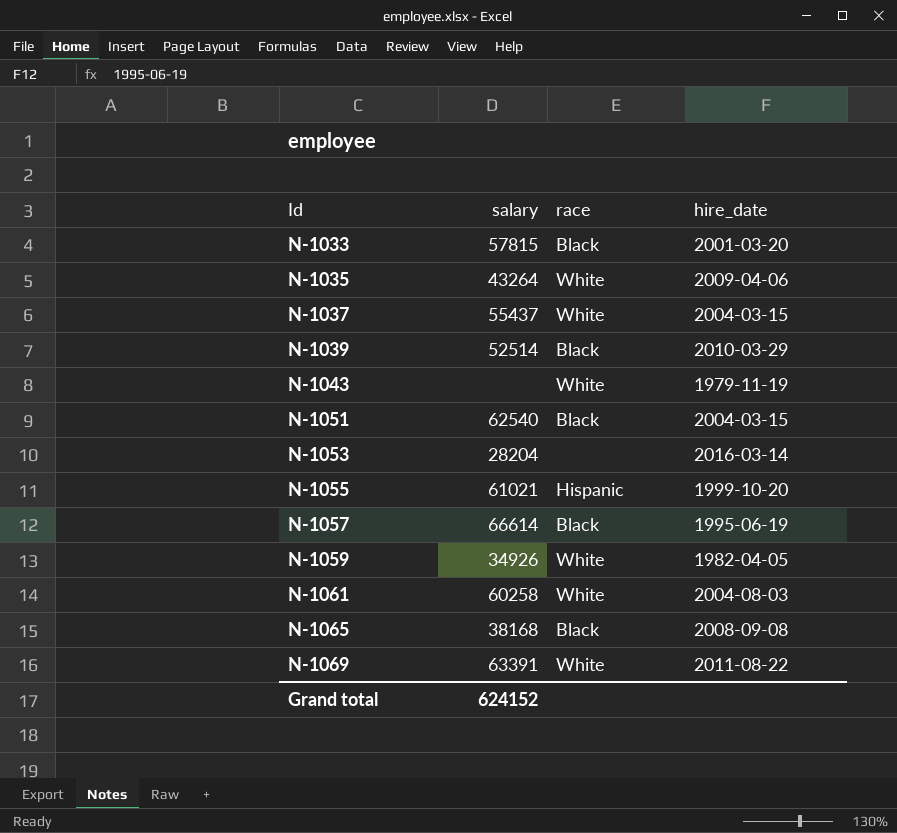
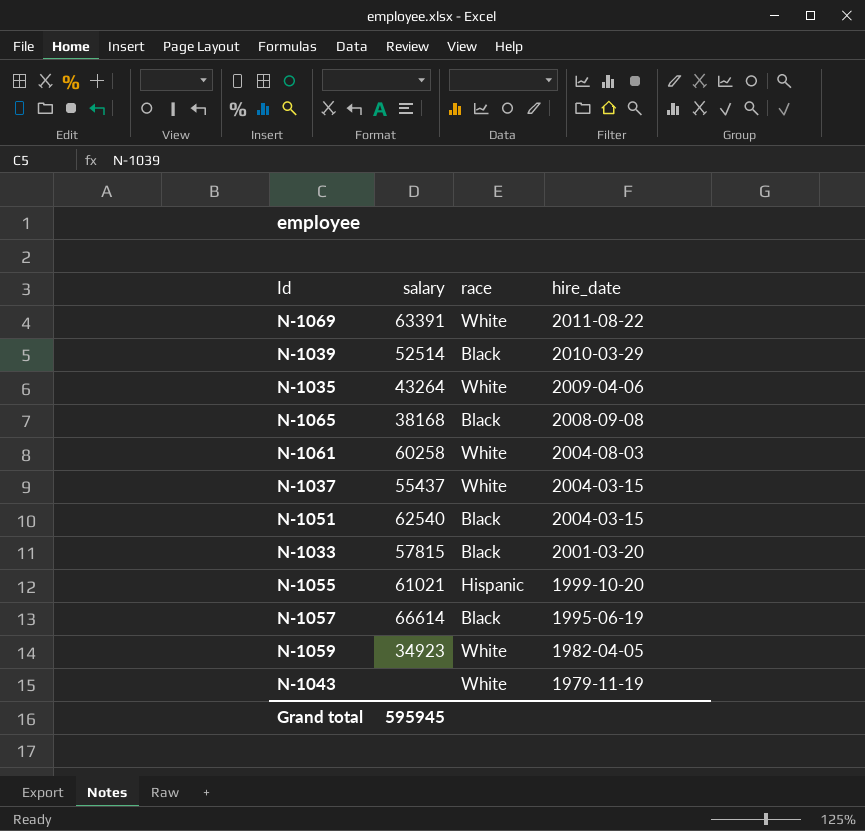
row order: Id ascending -> hire_date descending
row N-1053: 28204 | none | 2016-03-14 -> none
N-1059 | salary: 34926 -> 34923
Grand total | salary: 624152 -> 595945

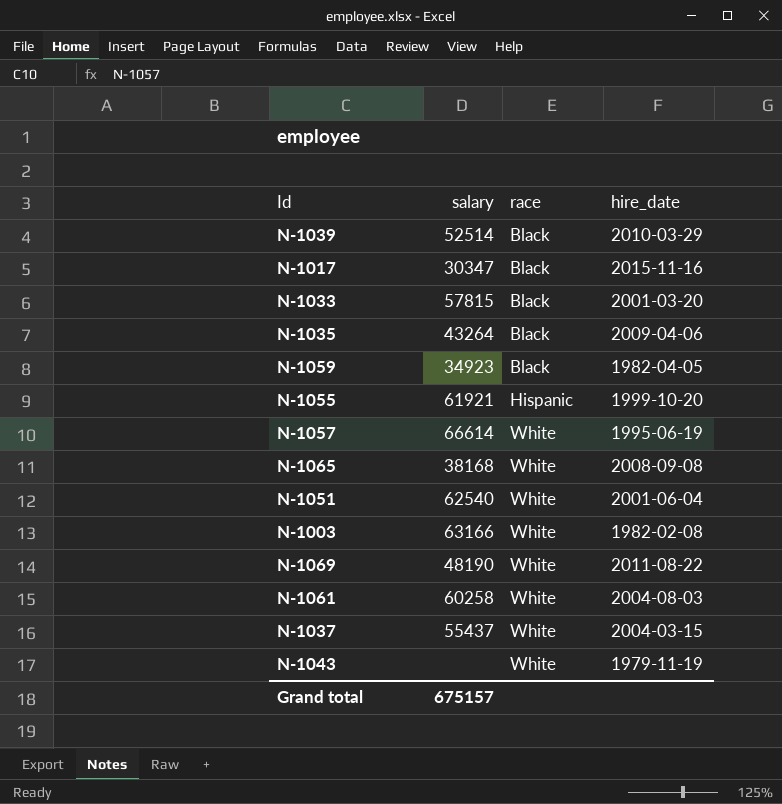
row order: hire_date descending -> race ascending
row N-1017: none -> 30347 | Black | 2015-11-16
N-1035 | race: White -> Black
N-1059 | race: White -> Black
N-1055 | salary: 61021 -> 61921
N-1057 | race: Black -> White
N-1065 | race: Black -> White
N-1051 | race: Black -> White
N-1051 | hire_date: 2004-03-15 -> 2001-06-04
row N-1003: none -> 63166 | White | 1982-02-08
N-1069 | salary: 63391 -> 48190
Grand total | salary: 595945 -> 675157

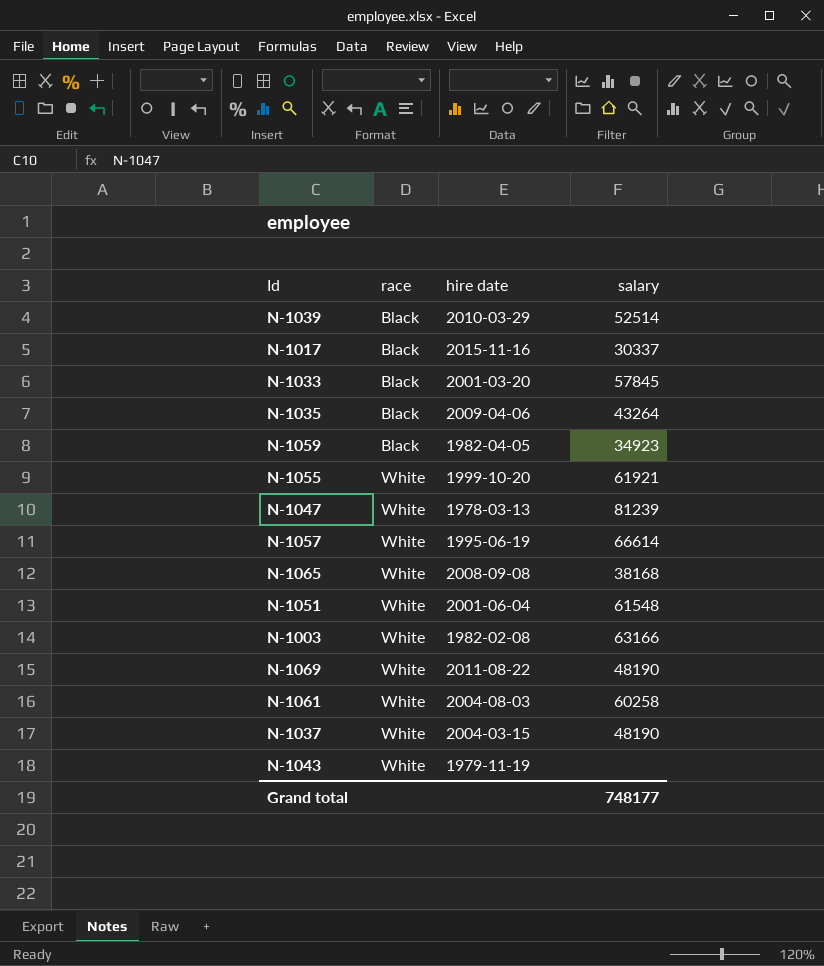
column name: hire_date -> hire date
column salary | position: 2 -> 4
N-1017 | salary: 30347 -> 30337
N-1033 | salary: 57815 -> 57845
N-1055 | race: Hispanic -> White
row N-1047: none -> White | 1978-03-13 | 81239
N-1051 | salary: 62540 -> 61548
N-1037 | salary: 55437 -> 48190
Grand total | salary: 675157 -> 748177

